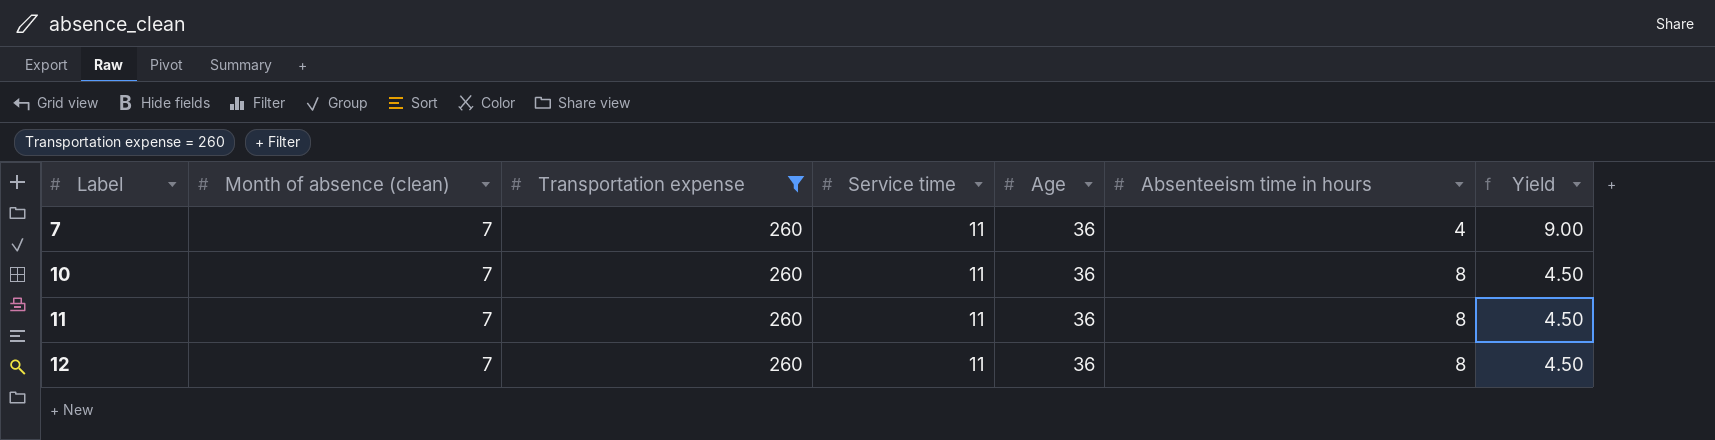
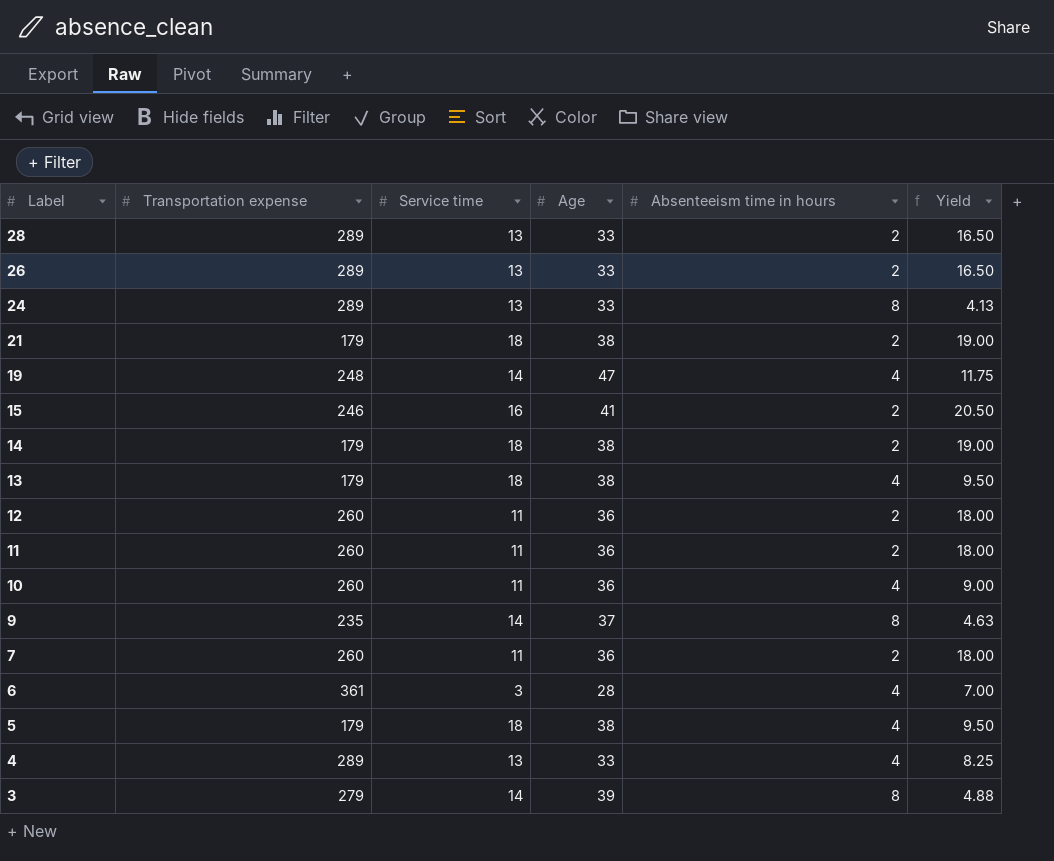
filter: Transportation expense = 260 -> none
row order: Label ascending -> Label descending
column Month of absence (clean) | position: 2 -> none
12 | Absenteeism time in hours: 8 -> 2
12 | Yield: 4.50 -> 18.00
11 | Absenteeism time in hours: 8 -> 2
11 | Yield: 4.50 -> 18.00
10 | Absenteeism time in hours: 8 -> 4
10 | Yield: 4.50 -> 9.00
7 | Absenteeism time in hours: 4 -> 2
7 | Yield: 9.00 -> 18.00

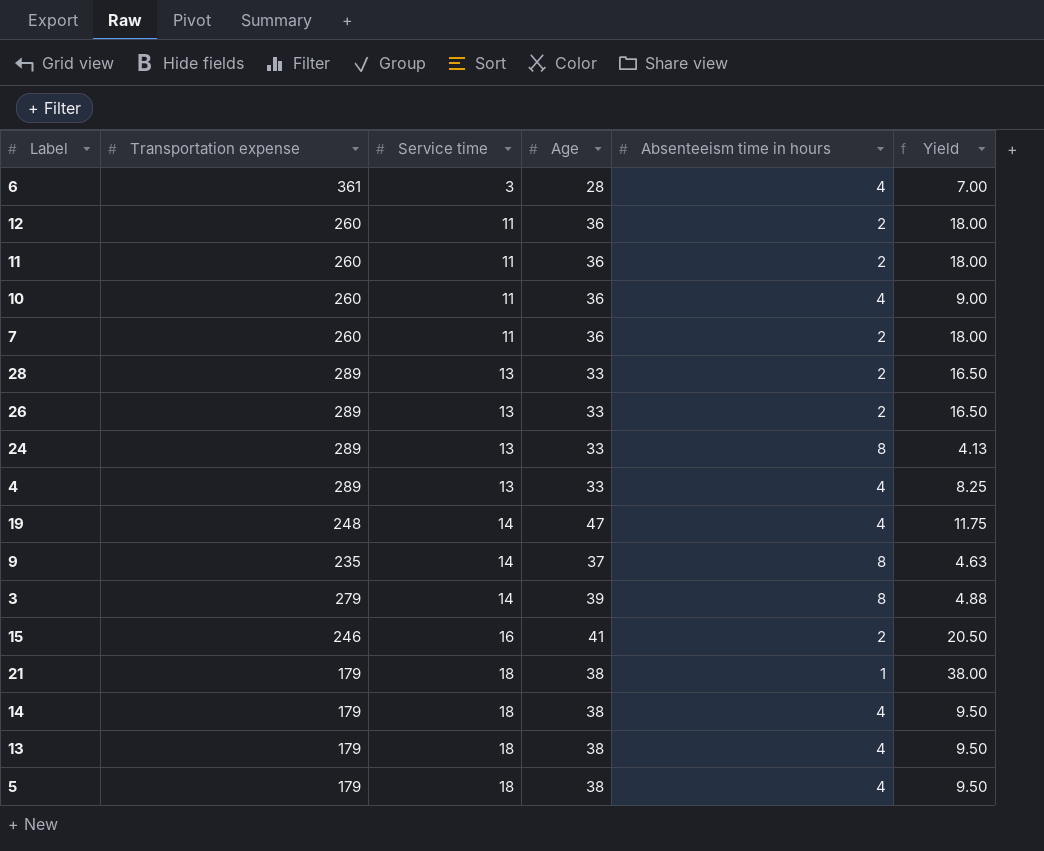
row order: Label descending -> Service time ascending
21 | Absenteeism time in hours: 2 -> 1
21 | Yield: 19.00 -> 38.00
14 | Absenteeism time in hours: 2 -> 4
14 | Yield: 19.00 -> 9.50

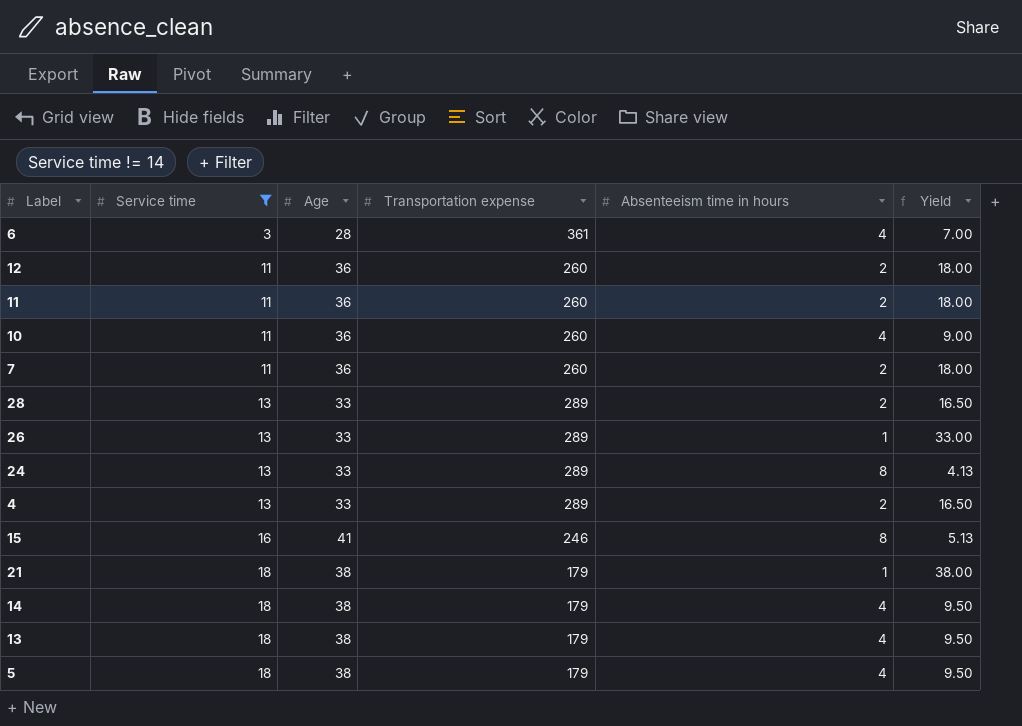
filter: none -> Service time != 14
column Transportation expense | position: 2 -> 4
26 | Absenteeism time in hours: 2 -> 1
26 | Yield: 16.50 -> 33.00
4 | Absenteeism time in hours: 4 -> 2
4 | Yield: 8.25 -> 16.50
15 | Absenteeism time in hours: 2 -> 8
15 | Yield: 20.50 -> 5.13

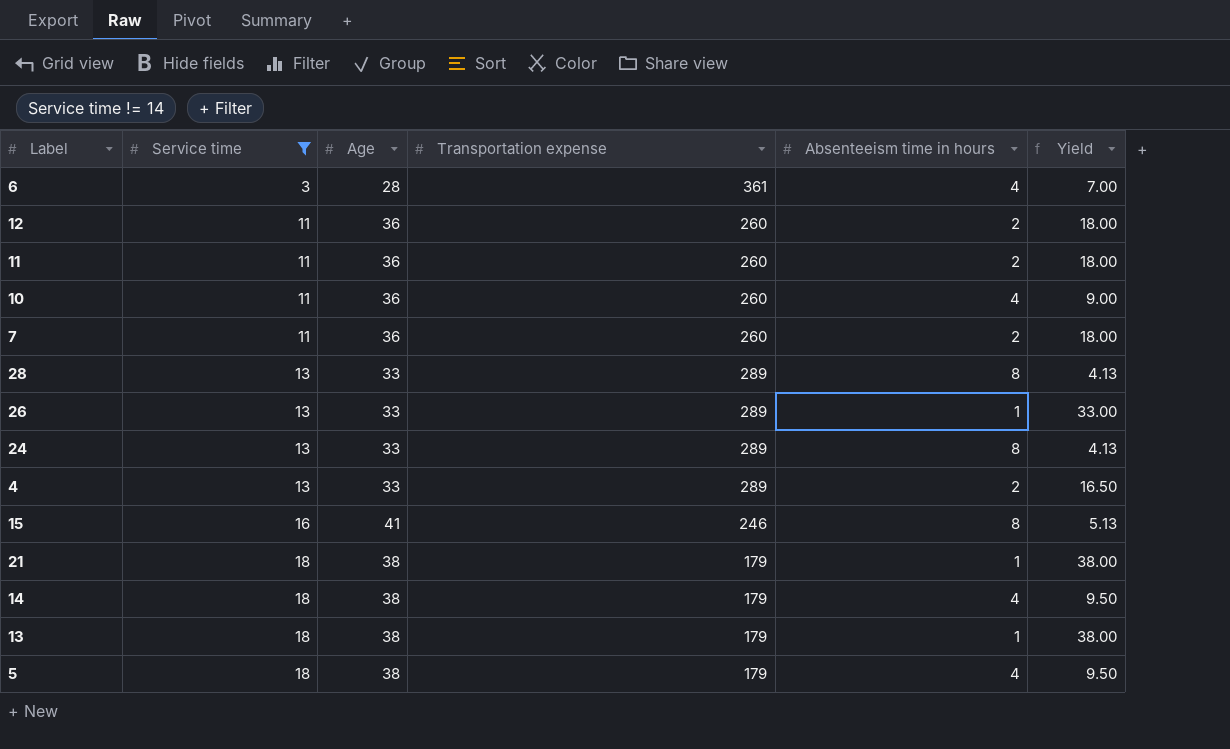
28 | Absenteeism time in hours: 2 -> 8
28 | Yield: 16.50 -> 4.13
13 | Absenteeism time in hours: 4 -> 1
13 | Yield: 9.50 -> 38.00

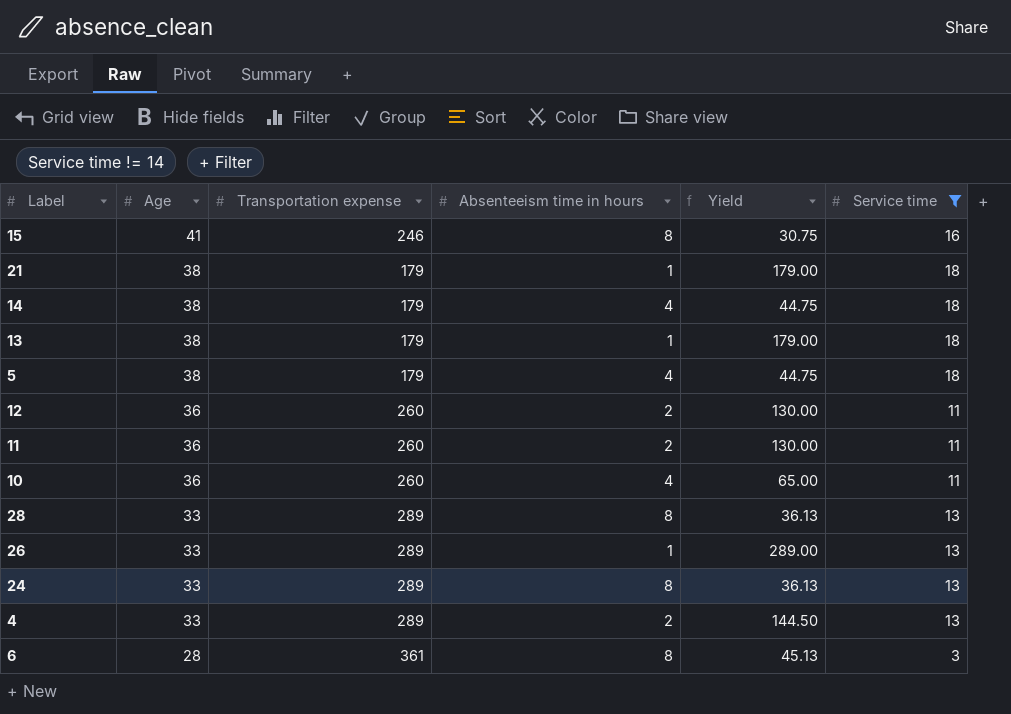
row order: Service time ascending -> Age descending
column Yield | formula: [Age] / [Absenteeism time in hours] -> [Transportation expense] / [Absenteeism time in hours]
column Service time | position: 2 -> 6
row 7: 11 | 36 | 260 | 2 | 18.00 -> none
6 | Absenteeism time in hours: 4 -> 8

